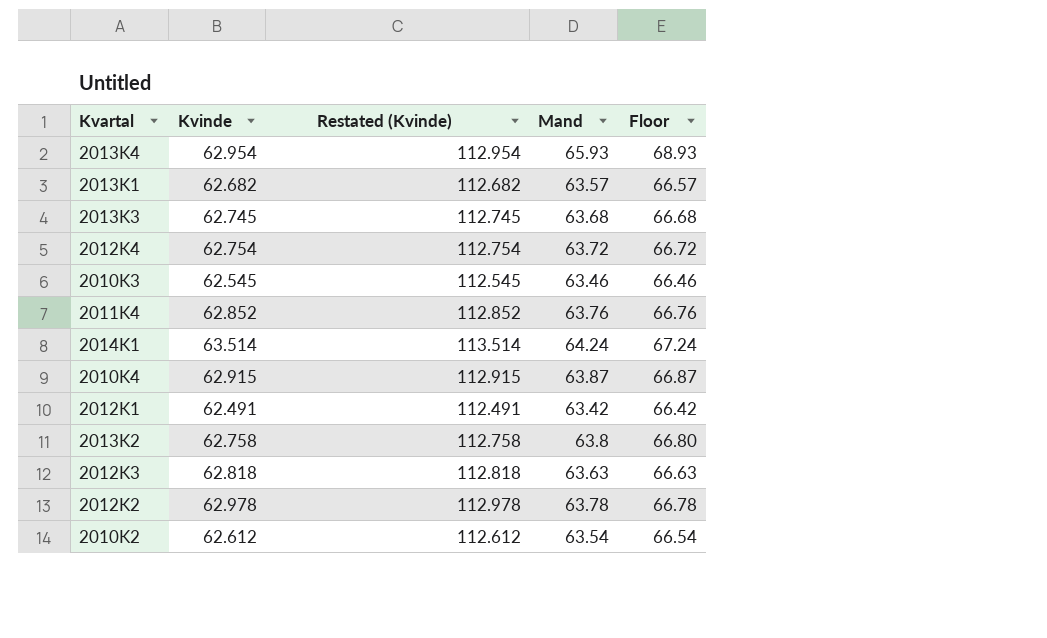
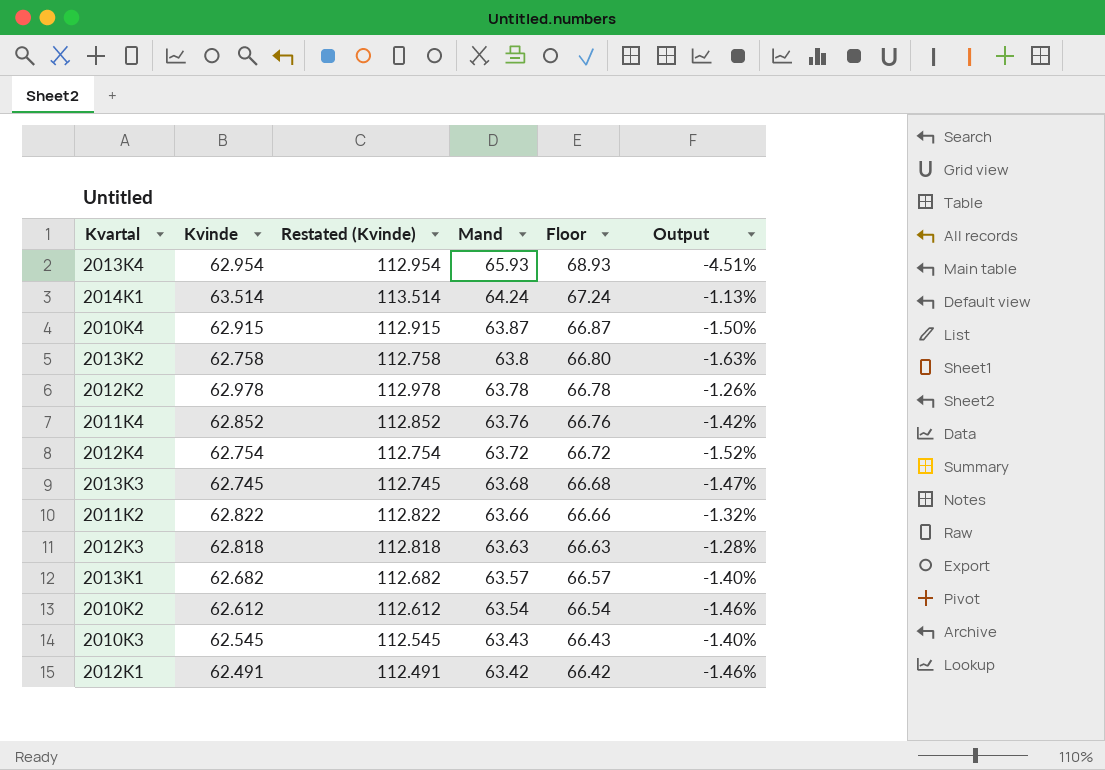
row order: none -> Mand descending
column Output | formula: none -> ([Kvinde] - [Mand]) / [Mand]
row 2011K2: none -> 62.822 | 112.822 | 63.66 | 66.66 | -1.32%
2010K3 | Mand: 63.46 -> 63.43
2010K3 | Floor: 66.46 -> 66.43

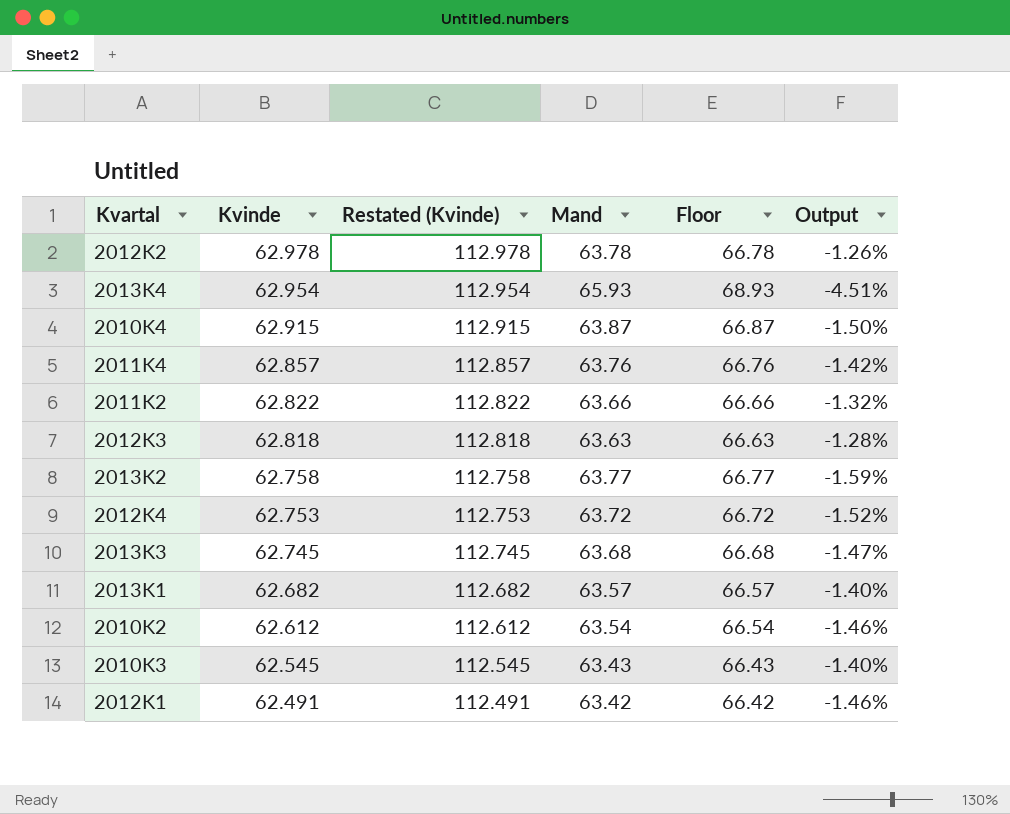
row order: Mand descending -> Kvinde descending
row 2014K1: 63.514 | 113.514 | 64.24 | 67.24 | -1.13% -> none
2011K4 | Kvinde: 62.852 -> 62.857
2011K4 | Restated (Kvinde): 112.852 -> 112.857
2013K2 | Mand: 63.8 -> 63.77
2013K2 | Floor: 66.80 -> 66.77
2013K2 | Output: -1.63% -> -1.59%
2012K4 | Kvinde: 62.754 -> 62.753
2012K4 | Restated (Kvinde): 112.754 -> 112.753

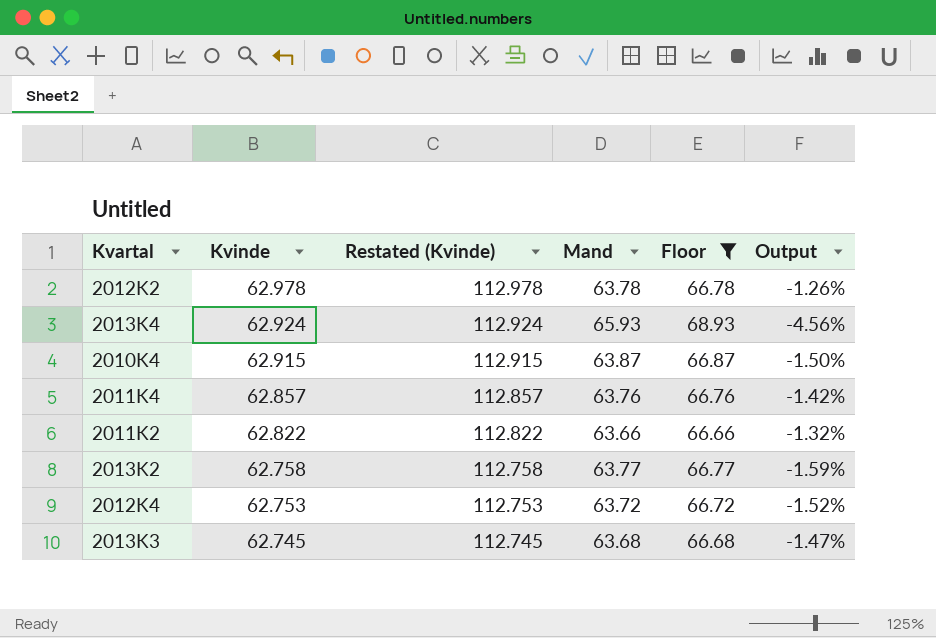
filter: none -> Floor >= 66.66
2013K4 | Kvinde: 62.954 -> 62.924
2013K4 | Restated (Kvinde): 112.954 -> 112.924
2013K4 | Output: -4.51% -> -4.56%

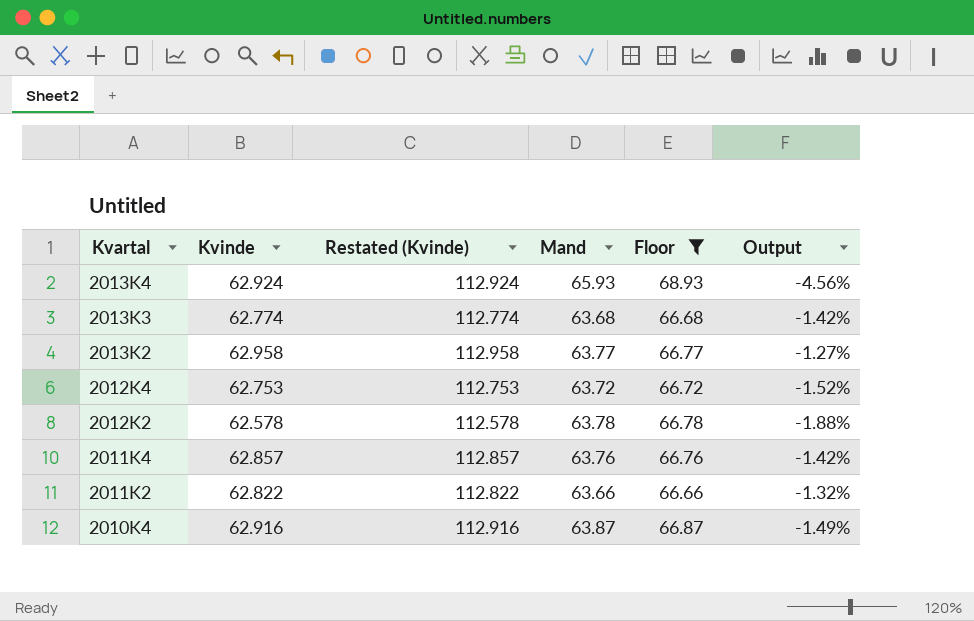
row order: Kvinde descending -> Kvartal descending
2013K3 | Kvinde: 62.745 -> 62.774
2013K3 | Restated (Kvinde): 112.745 -> 112.774
2013K3 | Output: -1.47% -> -1.42%
2013K2 | Kvinde: 62.758 -> 62.958
2013K2 | Restated (Kvinde): 112.758 -> 112.958
2013K2 | Output: -1.59% -> -1.27%
2012K2 | Kvinde: 62.978 -> 62.578
2012K2 | Restated (Kvinde): 112.978 -> 112.578
2012K2 | Output: -1.26% -> -1.88%
2010K4 | Kvinde: 62.915 -> 62.916
2010K4 | Restated (Kvinde): 112.915 -> 112.916
2010K4 | Output: -1.50% -> -1.49%

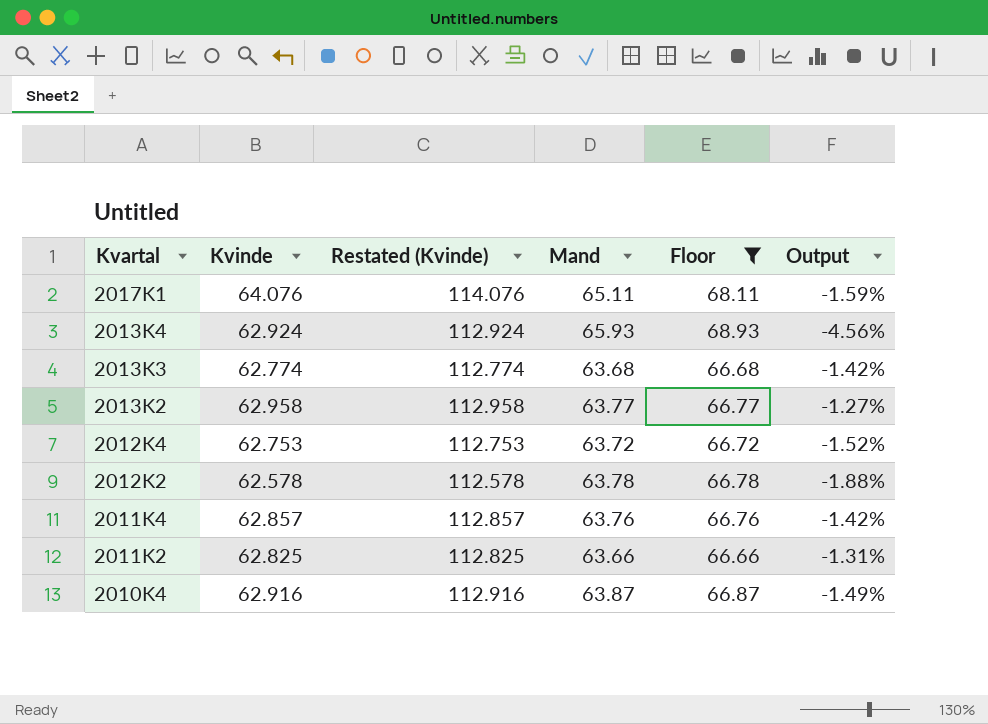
row 2017K1: none -> 64.076 | 114.076 | 65.11 | 68.11 | -1.59%
2011K2 | Kvinde: 62.822 -> 62.825
2011K2 | Restated (Kvinde): 112.822 -> 112.825
2011K2 | Output: -1.32% -> -1.31%

